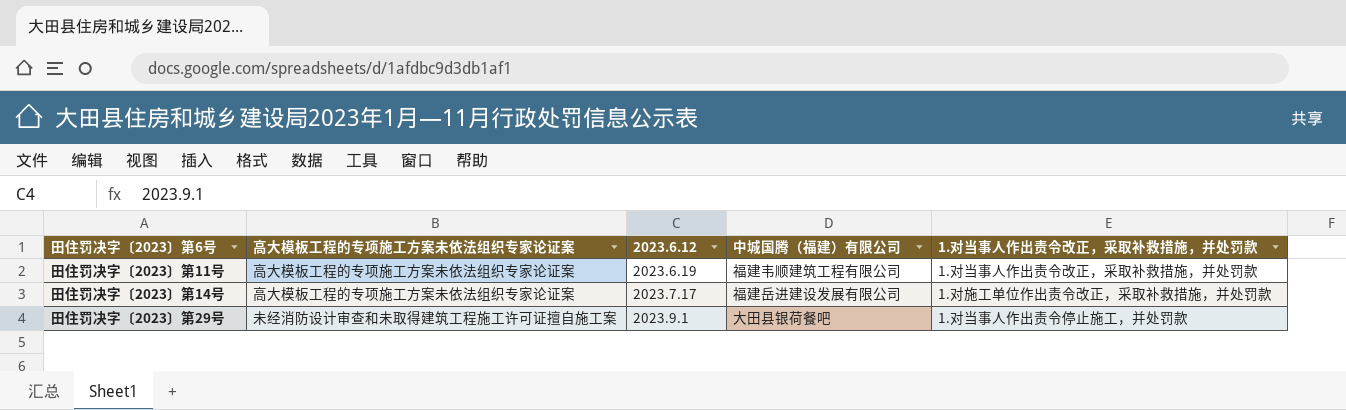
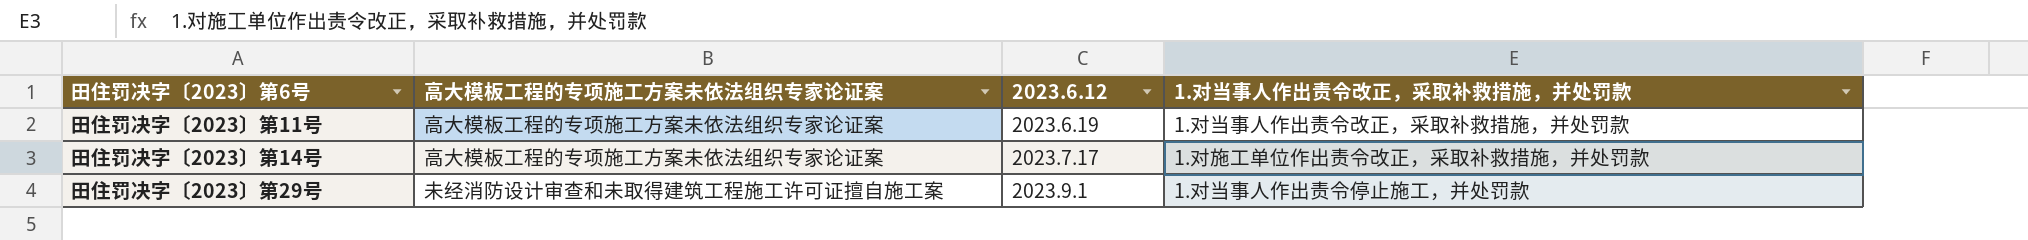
column 中城国腾（福建）有限公司 | position: 4 -> none

